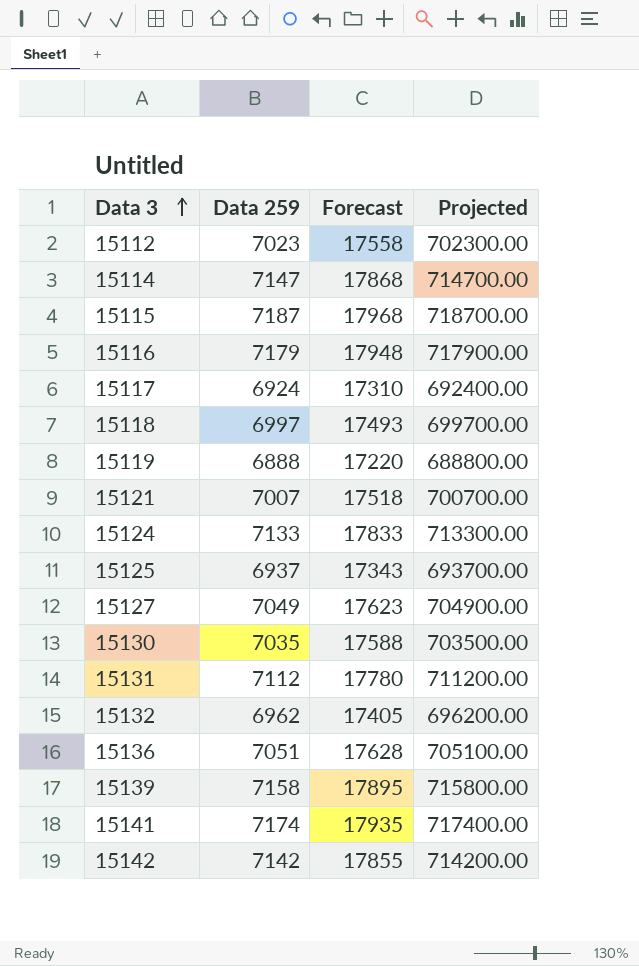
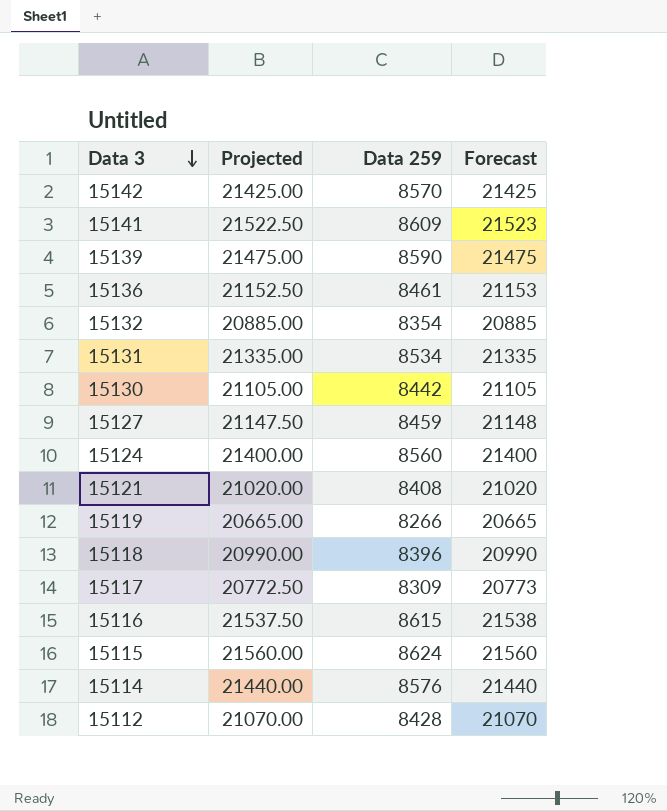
row order: Data 3 ascending -> Data 3 descending
column Projected | formula: [Data 259] * 100 -> [Data 259] * 2.5
column Projected | position: 4 -> 2
row 15125: 6937 | 17343 | 693700.00 -> none
15142 | Data 259: 7142 -> 8570
15142 | Forecast: 17855 -> 21425
15141 | Data 259: 7174 -> 8609
15141 | Forecast: 17935 -> 21523
15139 | Data 259: 7158 -> 8590
15139 | Forecast: 17895 -> 21475
15136 | Data 259: 7051 -> 8461
15136 | Forecast: 17628 -> 21153
15132 | Data 259: 6962 -> 8354
15132 | Forecast: 17405 -> 20885
15131 | Data 259: 7112 -> 8534
15131 | Forecast: 17780 -> 21335
15130 | Data 259: 7035 -> 8442
15130 | Forecast: 17588 -> 21105
15127 | Data 259: 7049 -> 8459
15127 | Forecast: 17623 -> 21148
15124 | Data 259: 7133 -> 8560
15124 | Forecast: 17833 -> 21400
15121 | Data 259: 7007 -> 8408
15121 | Forecast: 17518 -> 21020
15119 | Data 259: 6888 -> 8266
15119 | Forecast: 17220 -> 20665
15118 | Data 259: 6997 -> 8396
15118 | Forecast: 17493 -> 20990
15117 | Data 259: 6924 -> 8309
15117 | Forecast: 17310 -> 20773
15116 | Data 259: 7179 -> 8615
15116 | Forecast: 17948 -> 21538
15115 | Data 259: 7187 -> 8624
15115 | Forecast: 17968 -> 21560
15114 | Data 259: 7147 -> 8576
15114 | Forecast: 17868 -> 21440
15112 | Data 259: 7023 -> 8428
15112 | Forecast: 17558 -> 21070

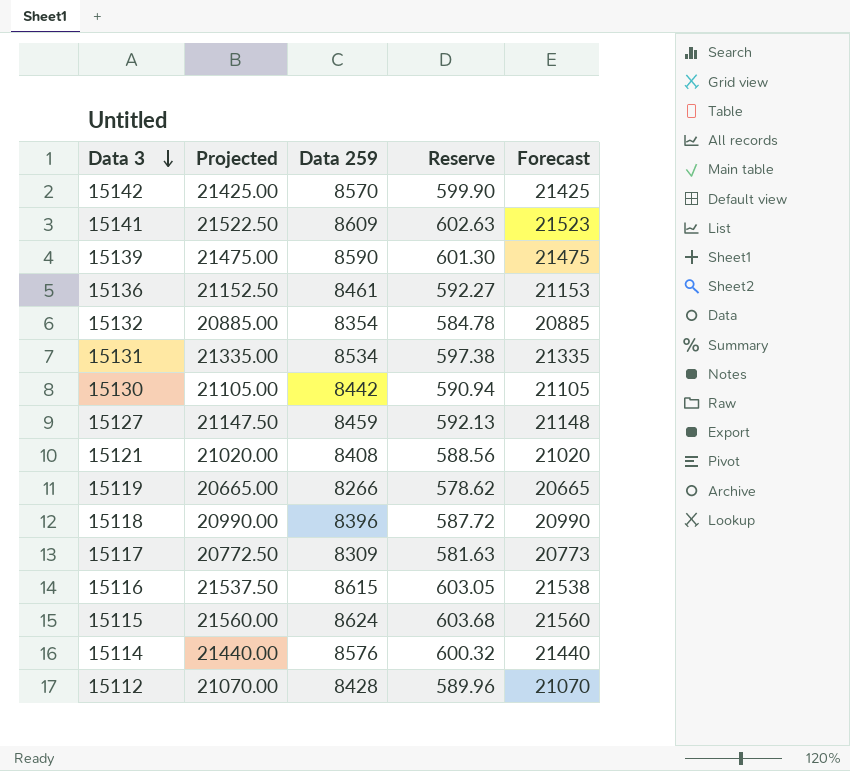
column Reserve | formula: none -> [Data 259] * 0.07
row 15124: 21400.00 | 8560 | 21400 -> none

